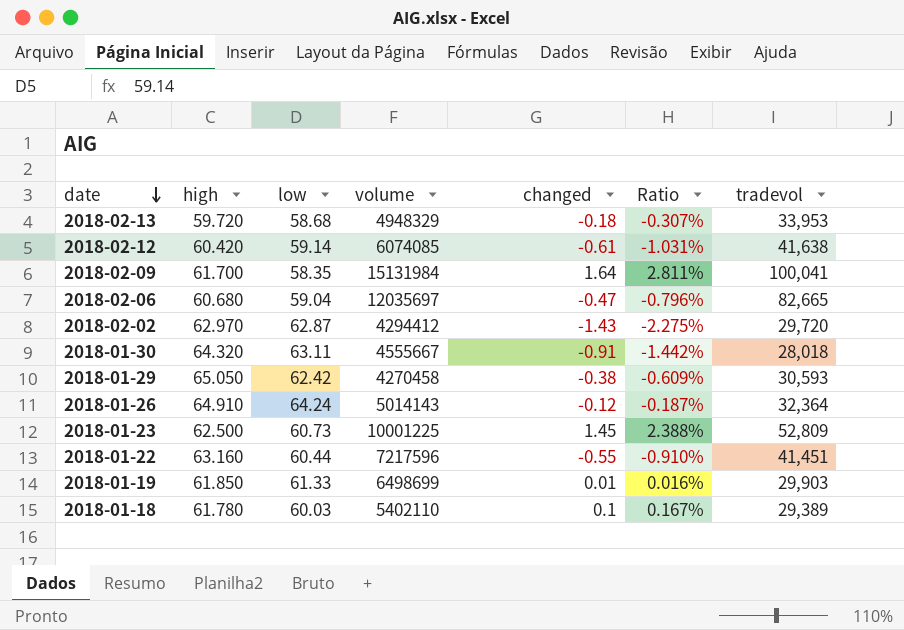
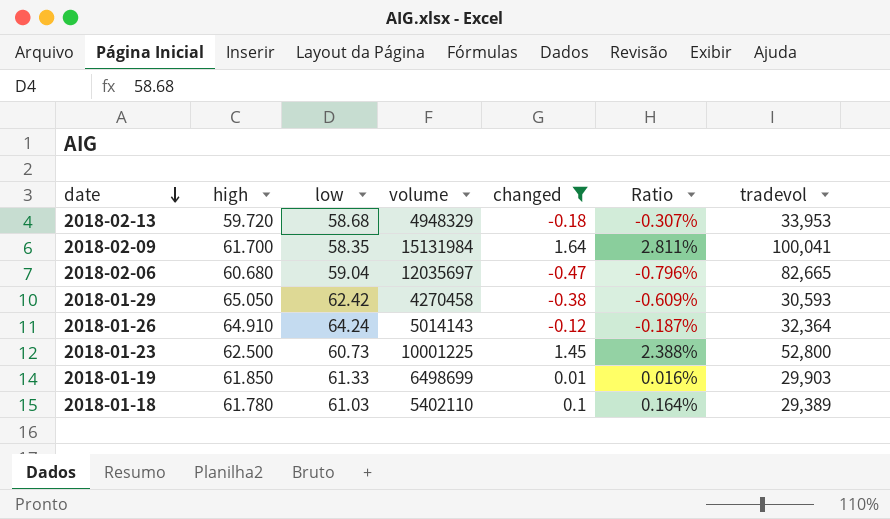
filter: none -> changed >= -0.47
2018-01-23 | tradevol: 52,809 -> 52,800
2018-01-18 | low: 60.03 -> 61.03
2018-01-18 | Ratio: 0.167% -> 0.164%

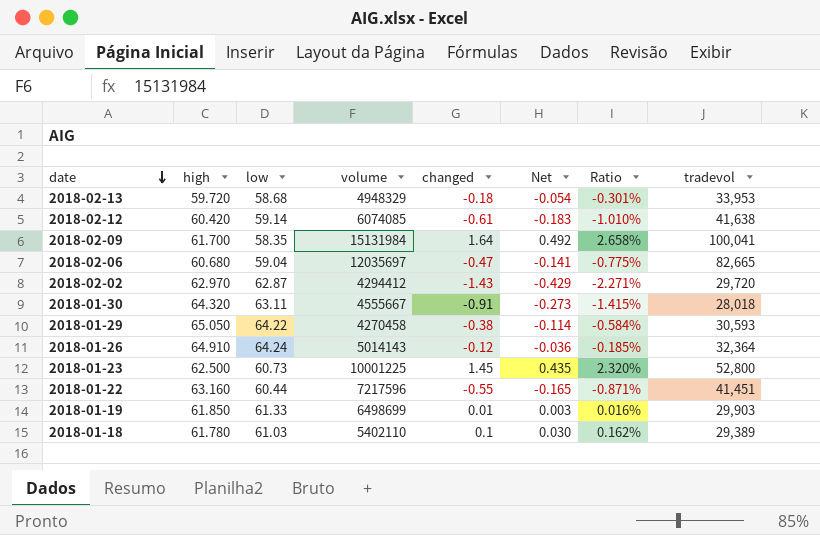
filter: changed >= -0.47 -> none
column Net | formula: none -> [changed] * 0.3
column Ratio | formula: [changed] / [low] -> [changed] / [high]
2018-01-29 | low: 62.42 -> 64.22

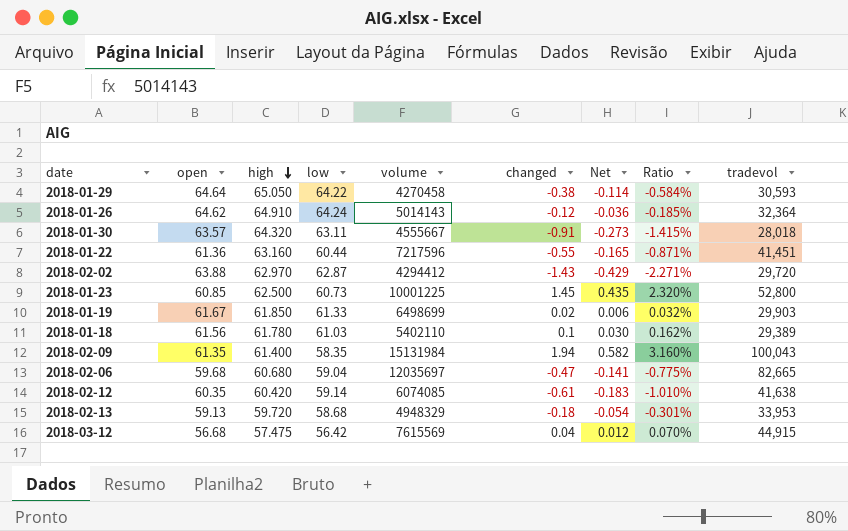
row order: date descending -> high descending
column open | position: none -> 2
2018-01-19 | changed: 0.01 -> 0.02
2018-01-19 | Net: 0.003 -> 0.006
2018-01-19 | Ratio: 0.016% -> 0.032%
2018-02-09 | high: 61.700 -> 61.400
2018-02-09 | changed: 1.64 -> 1.94
2018-02-09 | Net: 0.492 -> 0.582
2018-02-09 | Ratio: 2.658% -> 3.160%
2018-02-09 | tradevol: 100,041 -> 100,043
row 2018-03-12: none -> 56.68 | 57.475 | 56.42 | 7615569 | 0.04 | 0.012 | 0.070% | 44,915

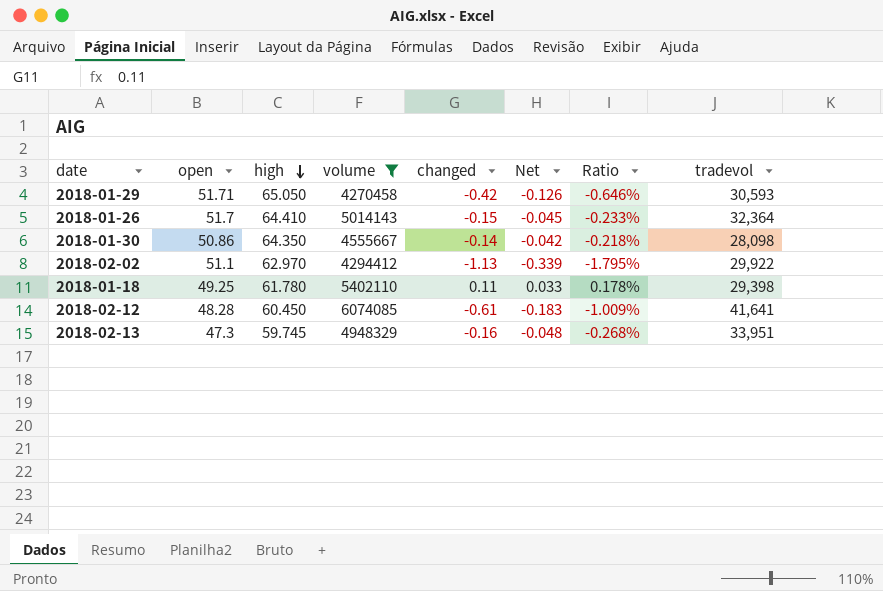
filter: none -> volume <= 6074085
column low | position: 4 -> none
2018-01-29 | open: 64.64 -> 51.71
2018-01-29 | changed: -0.38 -> -0.42
2018-01-29 | Net: -0.114 -> -0.126
2018-01-29 | Ratio: -0.584% -> -0.646%
2018-01-26 | open: 64.62 -> 51.7
2018-01-26 | high: 64.910 -> 64.410
2018-01-26 | changed: -0.12 -> -0.15
2018-01-26 | Net: -0.036 -> -0.045
2018-01-26 | Ratio: -0.185% -> -0.233%
2018-01-30 | open: 63.57 -> 50.86
2018-01-30 | high: 64.320 -> 64.350
2018-01-30 | changed: -0.91 -> -0.14
2018-01-30 | Net: -0.273 -> -0.042
2018-01-30 | Ratio: -1.415% -> -0.218%
2018-01-30 | tradevol: 28,018 -> 28,098
2018-02-02 | open: 63.88 -> 51.1
2018-02-02 | changed: -1.43 -> -1.13
2018-02-02 | Net: -0.429 -> -0.339
2018-02-02 | Ratio: -2.271% -> -1.795%
2018-02-02 | tradevol: 29,720 -> 29,922
2018-01-18 | open: 61.56 -> 49.25
2018-01-18 | changed: 0.1 -> 0.11
2018-01-18 | Net: 0.030 -> 0.033
2018-01-18 | Ratio: 0.162% -> 0.178%
2018-01-18 | tradevol: 29,389 -> 29,398
2018-02-12 | open: 60.35 -> 48.28
2018-02-12 | high: 60.420 -> 60.450
2018-02-12 | Ratio: -1.010% -> -1.009%
2018-02-12 | tradevol: 41,638 -> 41,641
2018-02-13 | open: 59.13 -> 47.3
2018-02-13 | high: 59.720 -> 59.745
2018-02-13 | changed: -0.18 -> -0.16
2018-02-13 | Net: -0.054 -> -0.048
2018-02-13 | Ratio: -0.301% -> -0.268%
2018-02-13 | tradevol: 33,953 -> 33,951

